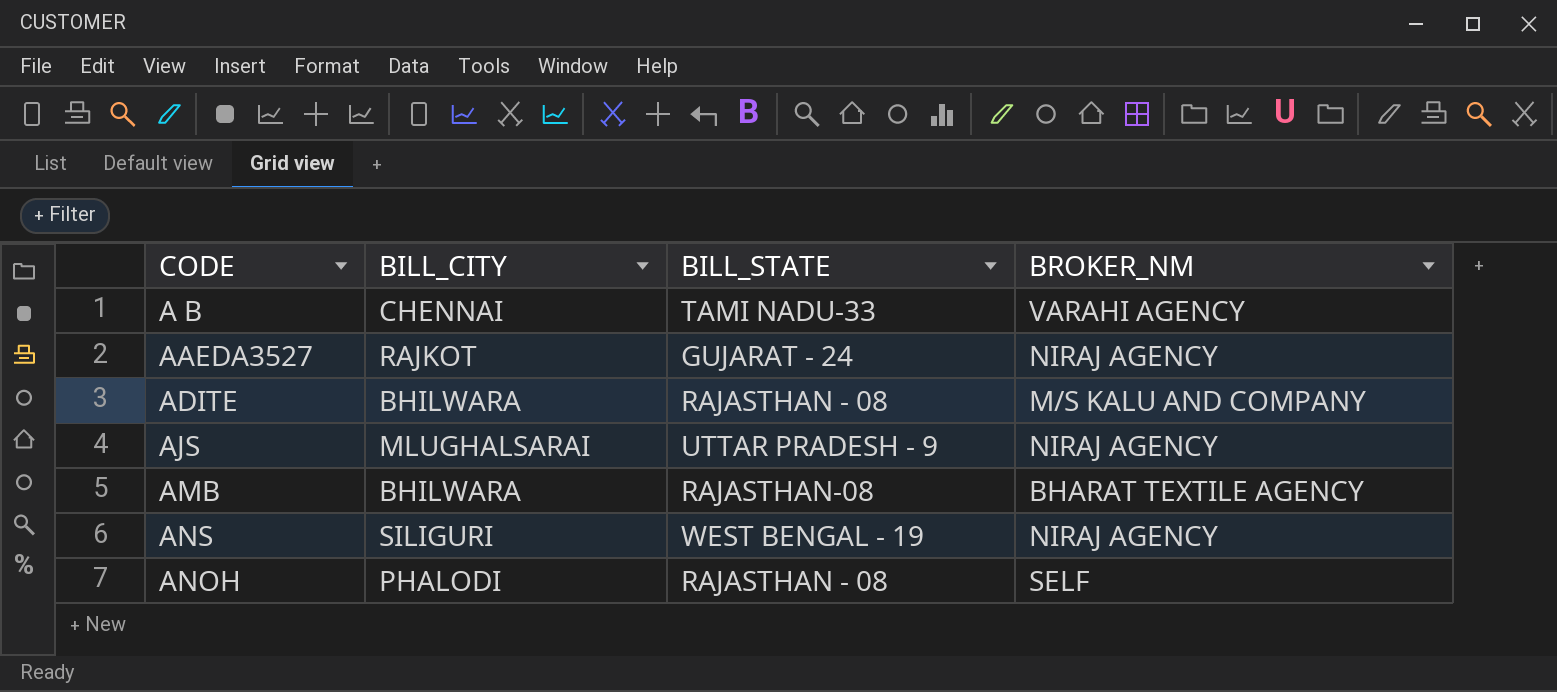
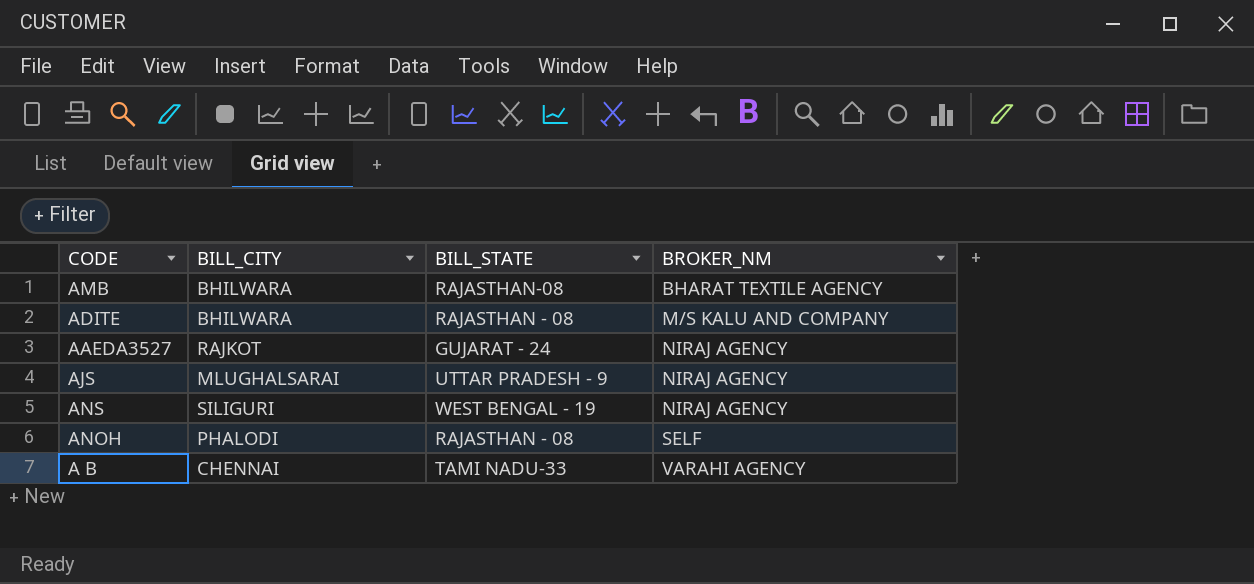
row order: none -> BROKER_NM ascending

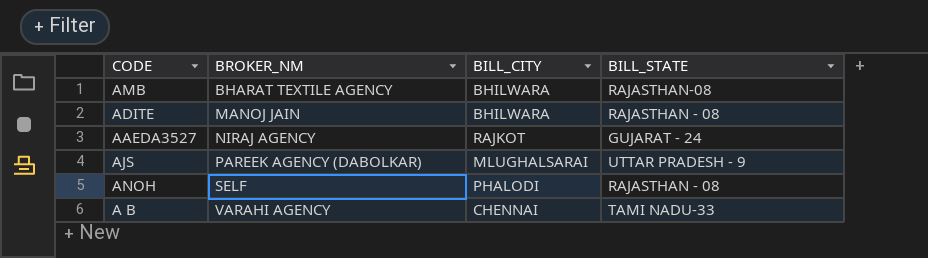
column BROKER_NM | position: 4 -> 2
row ANS: SILIGURI | WEST BENGAL - 19 | NIRAJ AGENCY -> none
ADITE | BROKER_NM: M/S KALU AND COMPANY -> MANOJ JAIN
AJS | BROKER_NM: NIRAJ AGENCY -> PAREEK AGENCY (DABOLKAR)

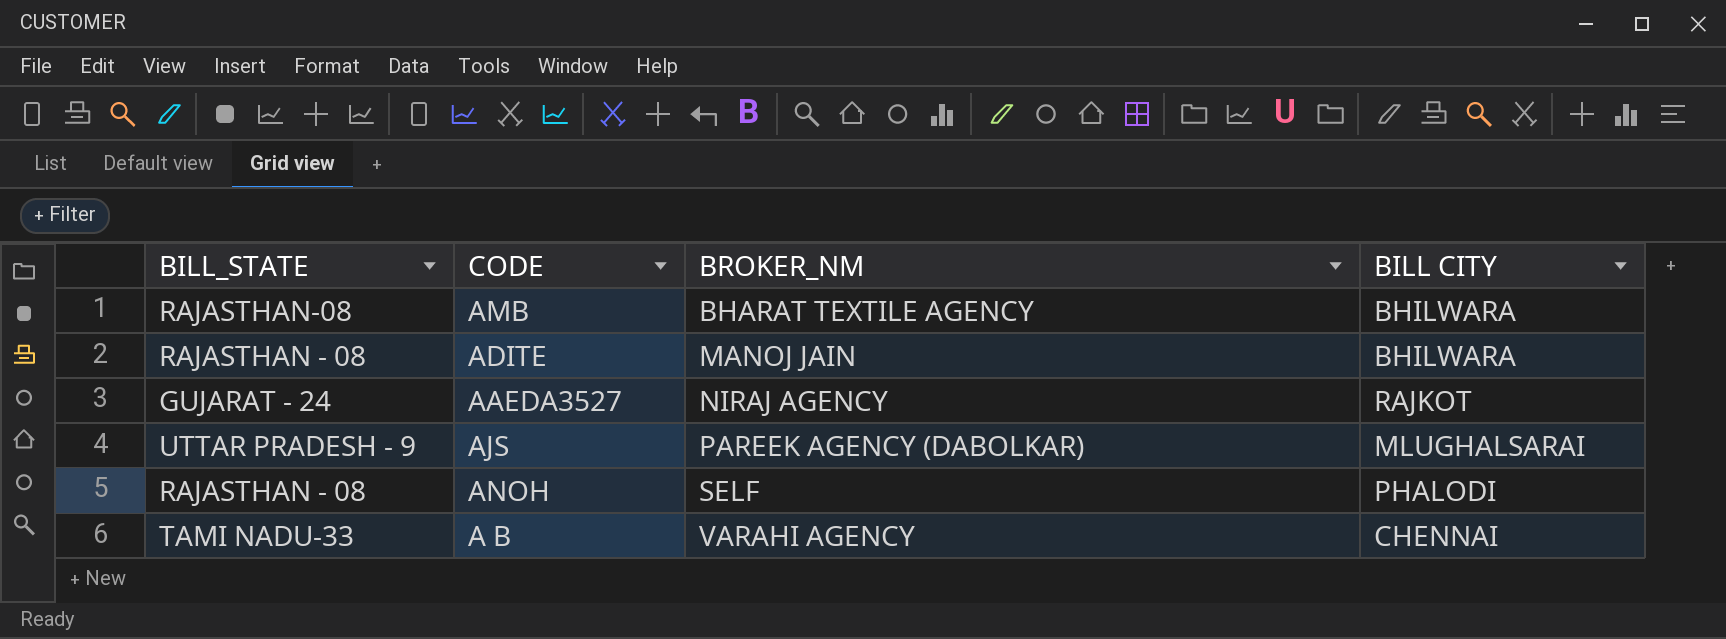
column BILL_STATE | position: 4 -> 1
column name: BILL_CITY -> BILL CITY

